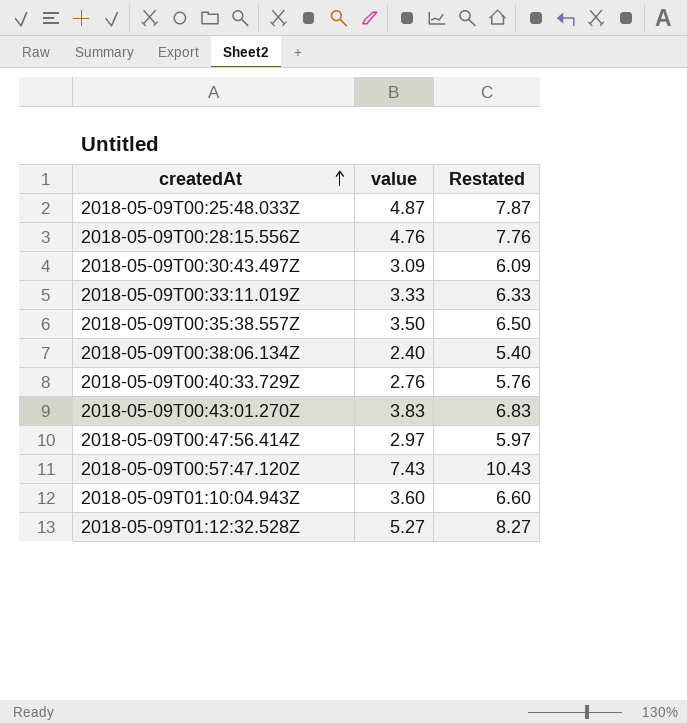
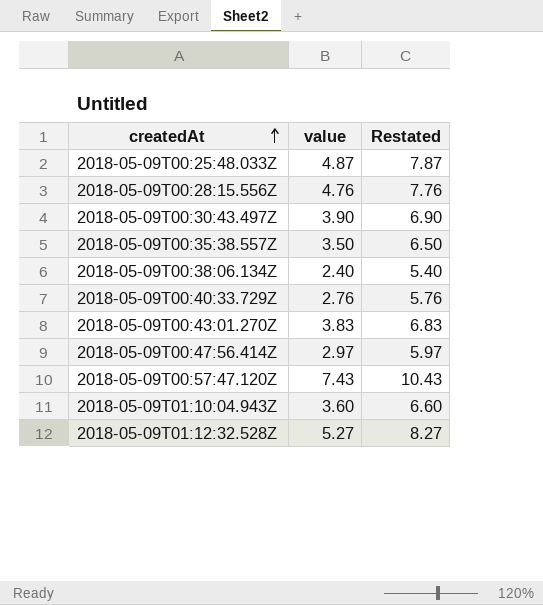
row 2018-05-09T00:33:11.019Z: 3.33 | 6.33 -> none
2018-05-09T00:30:43.497Z | value: 3.09 -> 3.90
2018-05-09T00:30:43.497Z | Restated: 6.09 -> 6.90

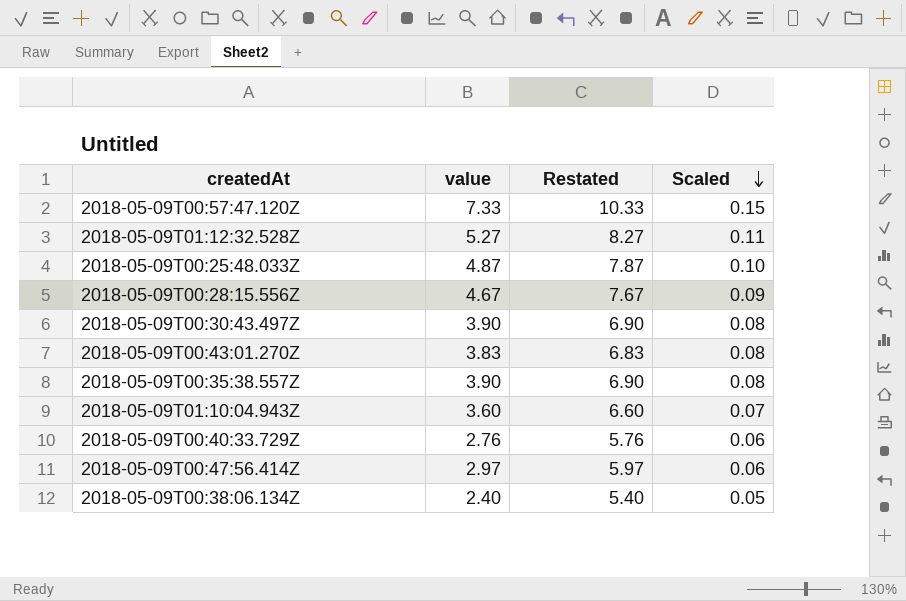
row order: createdAt ascending -> Scaled descending
column Scaled | formula: none -> [value] * 0.02
2018-05-09T00:57:47.120Z | value: 7.43 -> 7.33
2018-05-09T00:57:47.120Z | Restated: 10.43 -> 10.33
2018-05-09T00:28:15.556Z | value: 4.76 -> 4.67
2018-05-09T00:28:15.556Z | Restated: 7.76 -> 7.67
2018-05-09T00:35:38.557Z | value: 3.50 -> 3.90
2018-05-09T00:35:38.557Z | Restated: 6.50 -> 6.90

